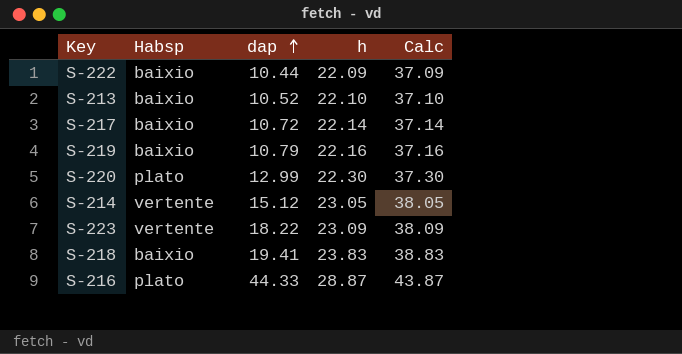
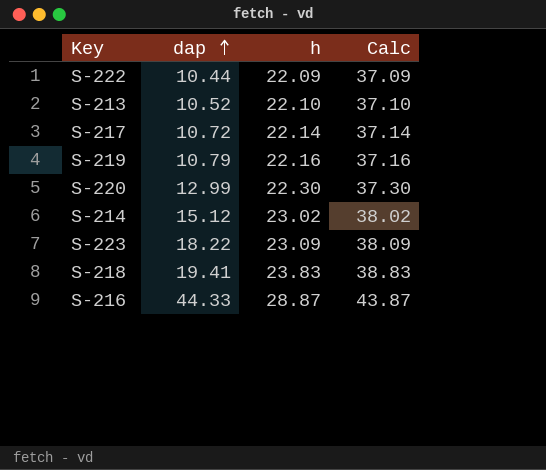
column Habsp | position: 2 -> none
S-214 | h: 23.05 -> 23.02
S-214 | Calc: 38.05 -> 38.02

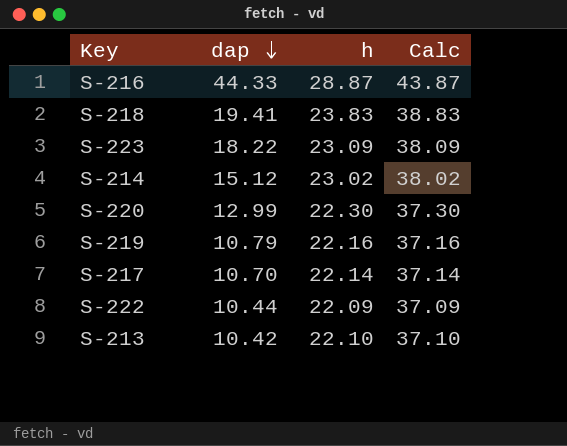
row order: dap ascending -> dap descending
S-217 | dap: 10.72 -> 10.70
S-213 | dap: 10.52 -> 10.42

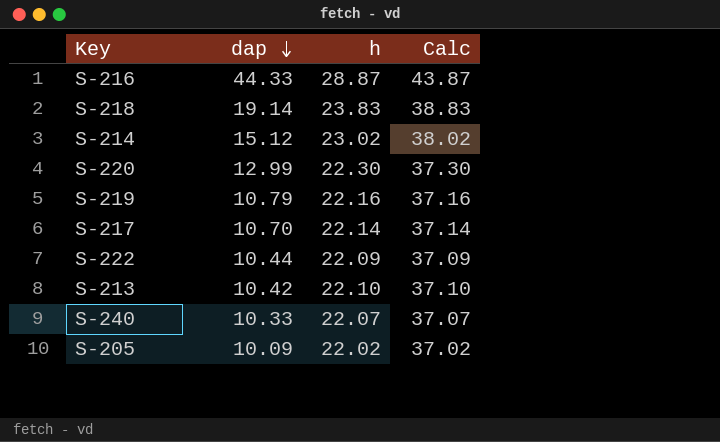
row S-223: 18.22 | 23.09 | 38.09 -> none
S-218 | dap: 19.41 -> 19.14
row S-240: none -> 10.33 | 22.07 | 37.07
row S-205: none -> 10.09 | 22.02 | 37.02

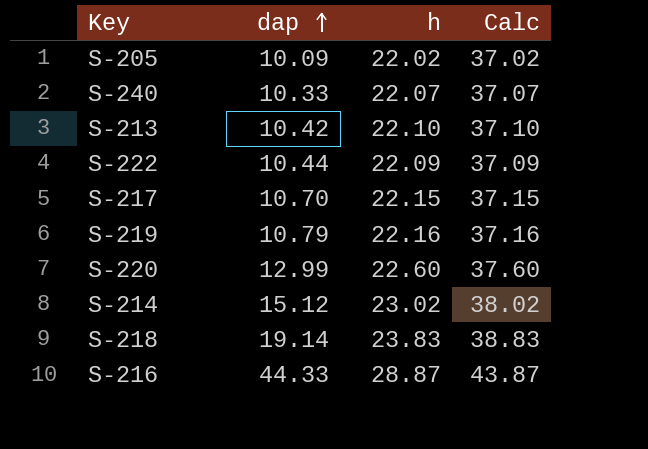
row order: dap descending -> dap ascending
S-217 | h: 22.14 -> 22.15
S-217 | Calc: 37.14 -> 37.15
S-220 | h: 22.30 -> 22.60
S-220 | Calc: 37.30 -> 37.60

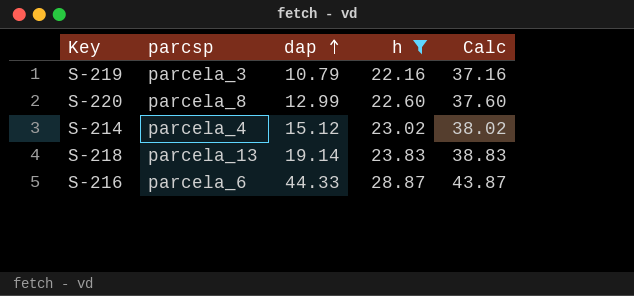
filter: none -> h >= 22.16
column parcsp | position: none -> 2

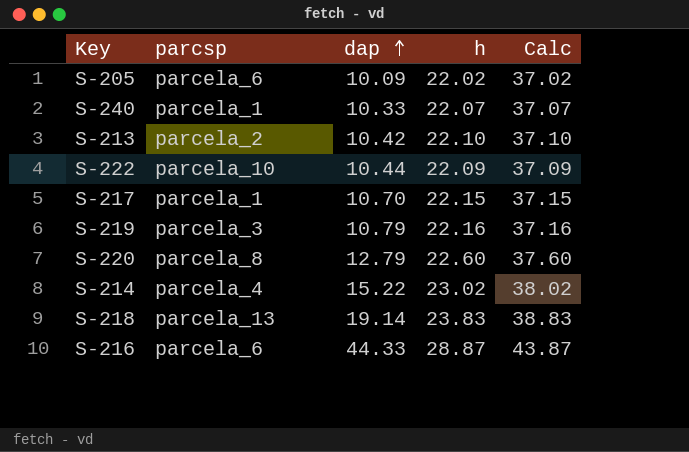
filter: h >= 22.16 -> none
S-220 | dap: 12.99 -> 12.79
S-214 | dap: 15.12 -> 15.22

